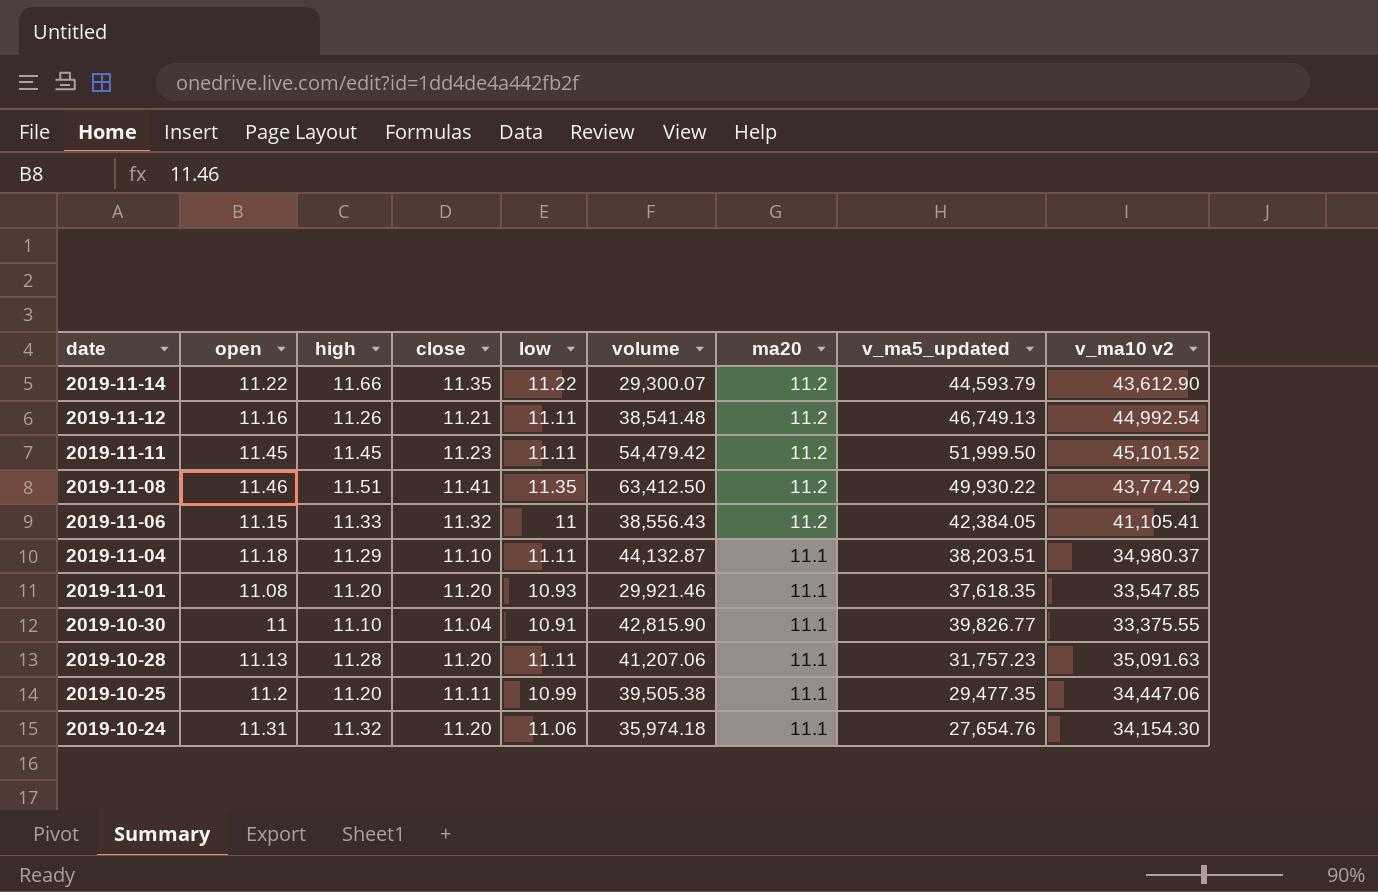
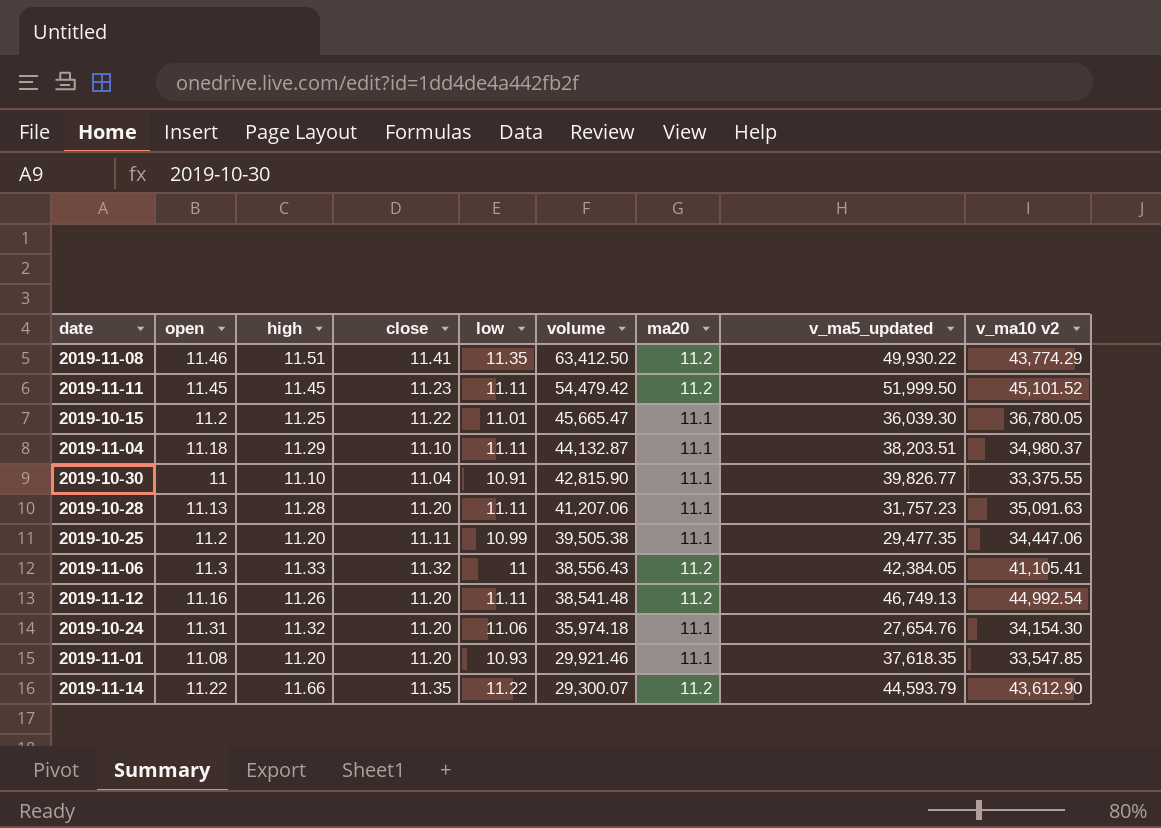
row order: date descending -> volume descending
row 2019-10-15: none -> 11.2 | 11.25 | 11.22 | 11.01 | 45,665.47 | 11.1 | 36,039.30 | 36,780.05
2019-11-06 | open: 11.15 -> 11.3
2019-11-12 | close: 11.21 -> 11.20

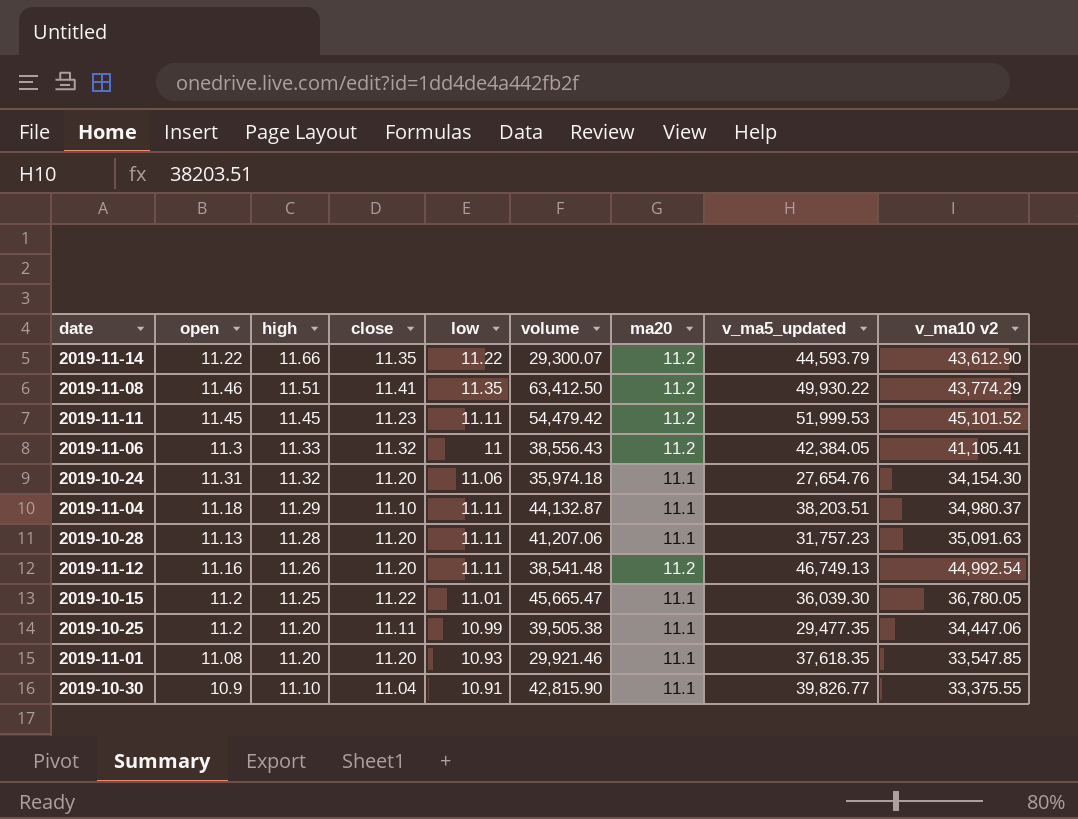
row order: volume descending -> high descending
2019-11-11 | v_ma5_updated: 51,999.50 -> 51,999.53
2019-10-30 | open: 11 -> 10.9

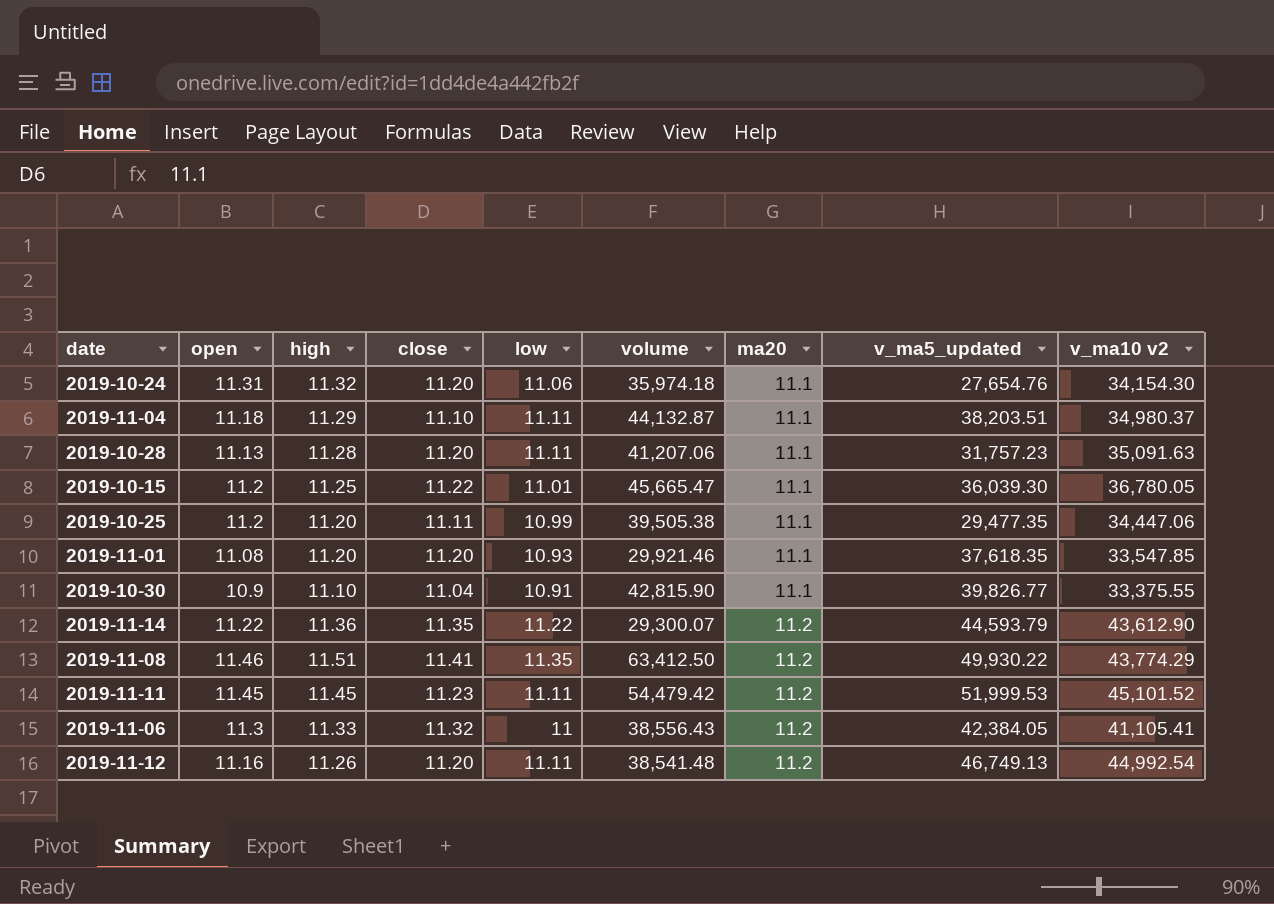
row order: high descending -> ma20 ascending
2019-11-14 | high: 11.66 -> 11.36

